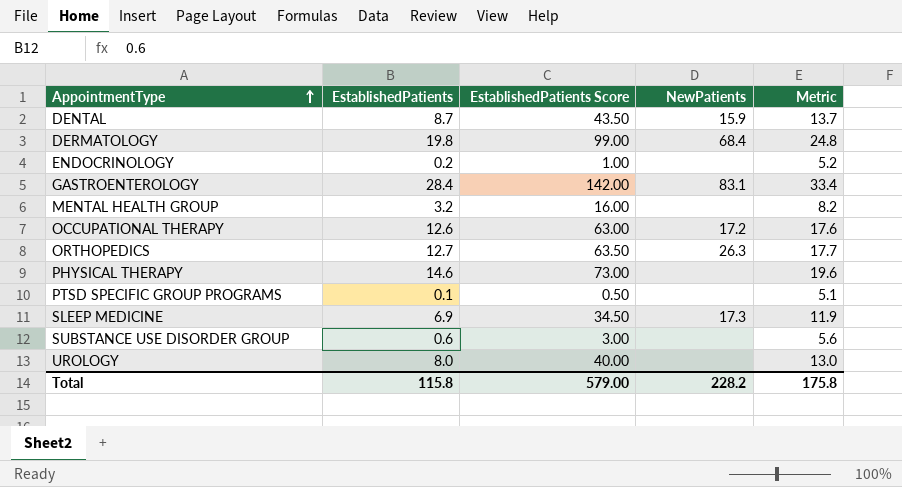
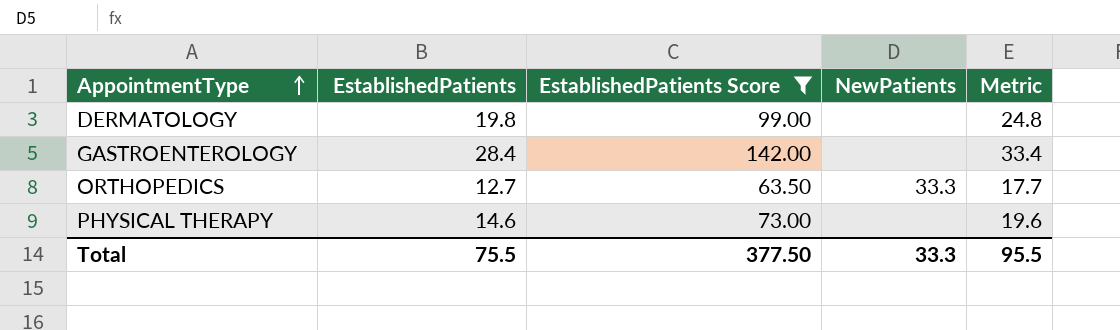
filter: none -> EstablishedPatients Score >= 63.50
DERMATOLOGY | NewPatients: 68.4 -> none
GASTROENTEROLOGY | NewPatients: 83.1 -> none
ORTHOPEDICS | NewPatients: 26.3 -> 33.3
Total | EstablishedPatients: 115.8 -> 75.5
Total | EstablishedPatients Score: 579.00 -> 377.50
Total | NewPatients: 228.2 -> 33.3
Total | Metric: 175.8 -> 95.5

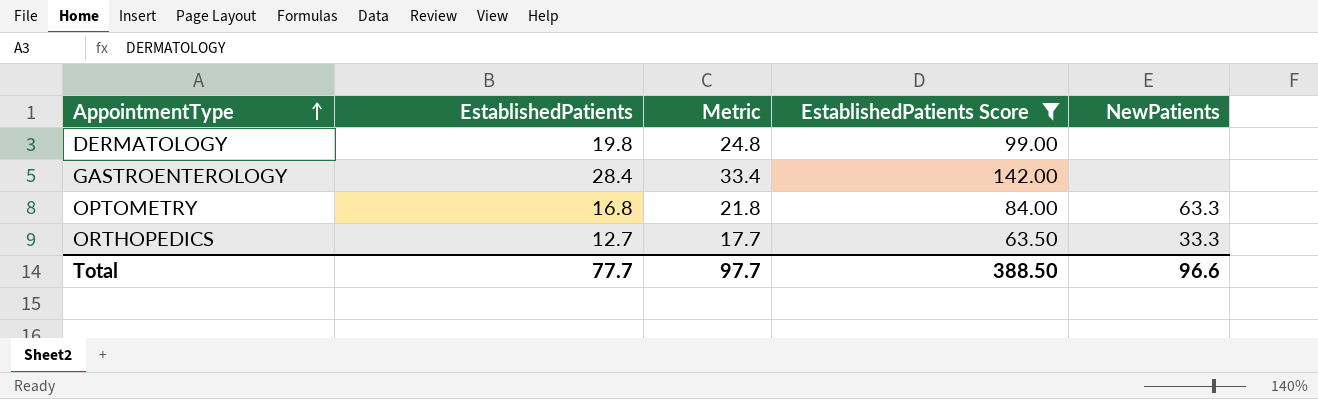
column Metric | position: 5 -> 3
row PHYSICAL THERAPY: 14.6 | 73.00 | none | 19.6 -> none
row OPTOMETRY: none -> 16.8 | 21.8 | 84.00 | 63.3
Total | EstablishedPatients: 75.5 -> 77.7
Total | Metric: 95.5 -> 97.7
Total | EstablishedPatients Score: 377.50 -> 388.50
Total | NewPatients: 33.3 -> 96.6

